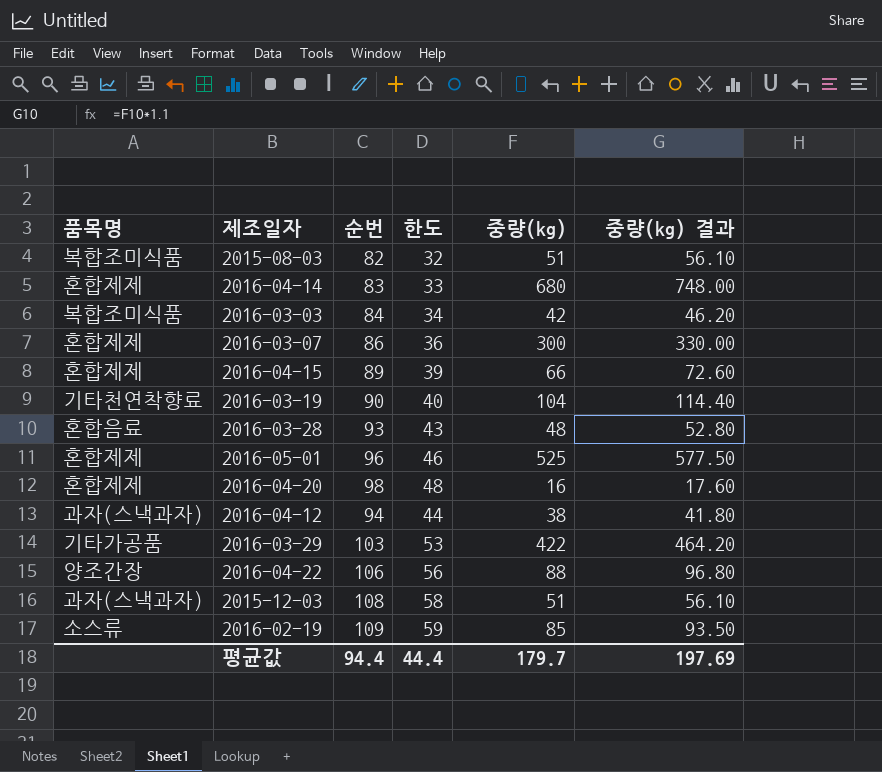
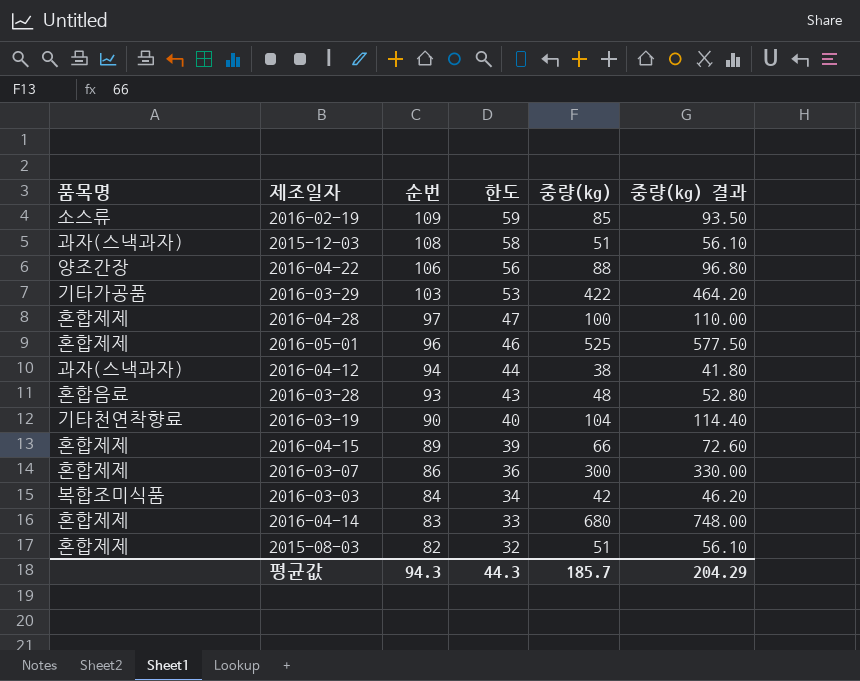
row order: none -> 순번 descending
row 2016-04-20: 혼합제제 | 98 | 48 | 16 | 17.60 -> none
row 2016-04-28: none -> 혼합제제 | 97 | 47 | 100 | 110.00
2015-08-03 | 품목명: 복합조미식품 -> 혼합제제
평균값 | 순번: 94.4 -> 94.3
평균값 | 한도: 44.4 -> 44.3
평균값 | 중량(kg): 179.7 -> 185.7
평균값 | 중량(kg) 결과: 197.69 -> 204.29

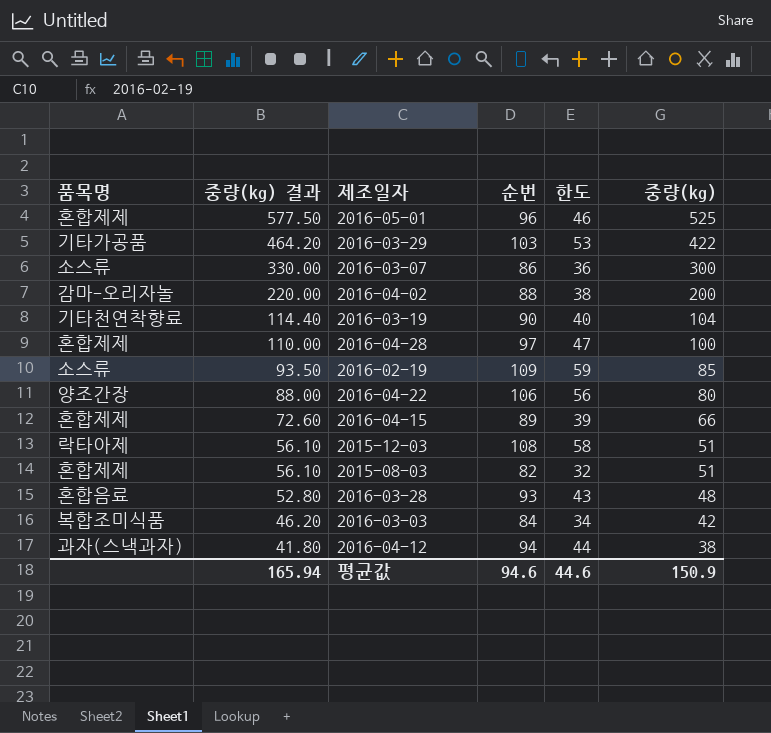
row order: 순번 descending -> 중량(kg) 결과 descending
column 중량(kg) 결과 | position: 6 -> 2
row 2016-04-14: 혼합제제 | 83 | 33 | 680 | 748.00 -> none
2016-03-07 | 품목명: 혼합제제 -> 소스류
row 2016-04-02: none -> 감마-오리자놀 | 220.00 | 88 | 38 | 200
2016-04-22 | 중량(kg) 결과: 96.80 -> 88.00
2016-04-22 | 중량(kg): 88 -> 80
2015-12-03 | 품목명: 과자(스낵과자) -> 락타아제
평균값 | 중량(kg) 결과: 204.29 -> 165.94
평균값 | 순번: 94.3 -> 94.6
평균값 | 한도: 44.3 -> 44.6
평균값 | 중량(kg): 185.7 -> 150.9

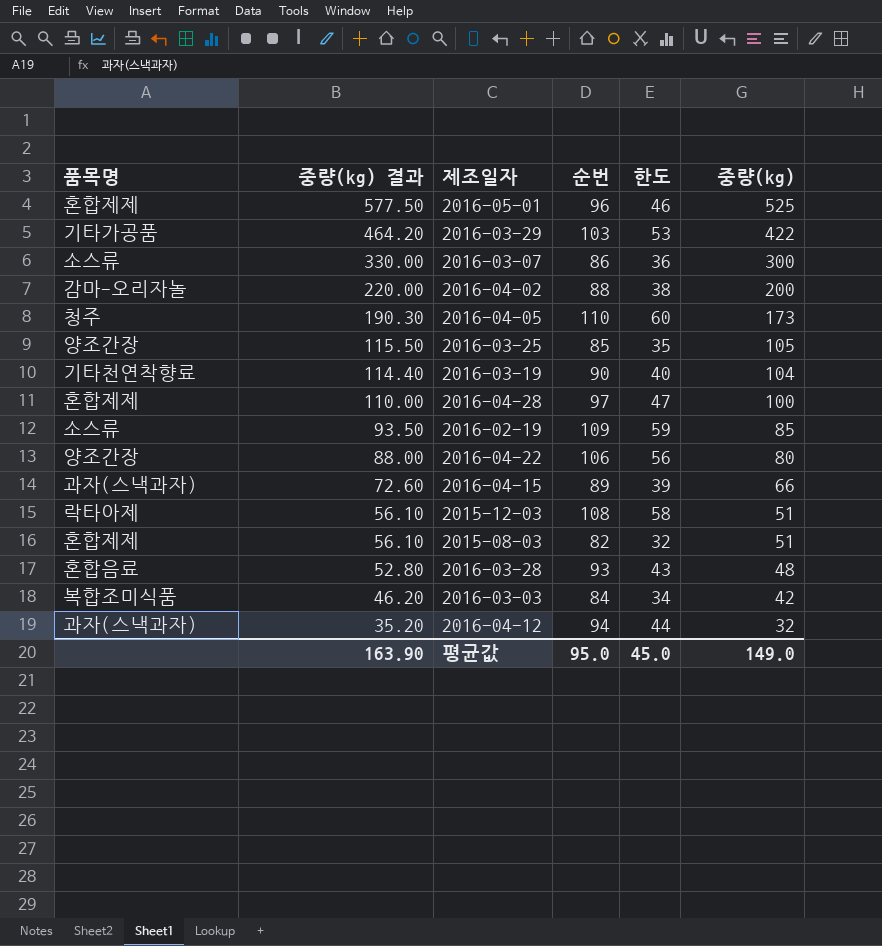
row 2016-04-05: none -> 청주 | 190.30 | 110 | 60 | 173
row 2016-03-25: none -> 양조간장 | 115.50 | 85 | 35 | 105
2016-04-15 | 품목명: 혼합제제 -> 과자(스낵과자)
2016-04-12 | 중량(kg) 결과: 41.80 -> 35.20
2016-04-12 | 중량(kg): 38 -> 32
평균값 | 중량(kg) 결과: 165.94 -> 163.90
평균값 | 순번: 94.6 -> 95.0
평균값 | 한도: 44.6 -> 45.0
평균값 | 중량(kg): 150.9 -> 149.0

